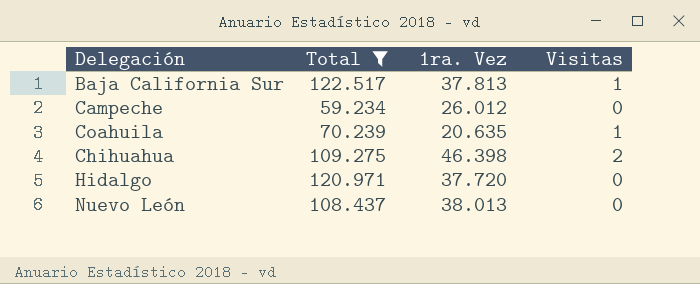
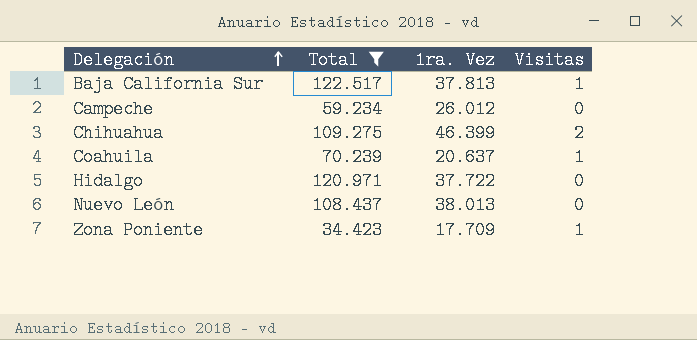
row order: none -> Delegación ascending
Chihuahua | 1ra. Vez: 46.398 -> 46.399
Coahuila | 1ra. Vez: 20.635 -> 20.637
Hidalgo | 1ra. Vez: 37.720 -> 37.722
row Zona Poniente: none -> 34.423 | 17.709 | 1

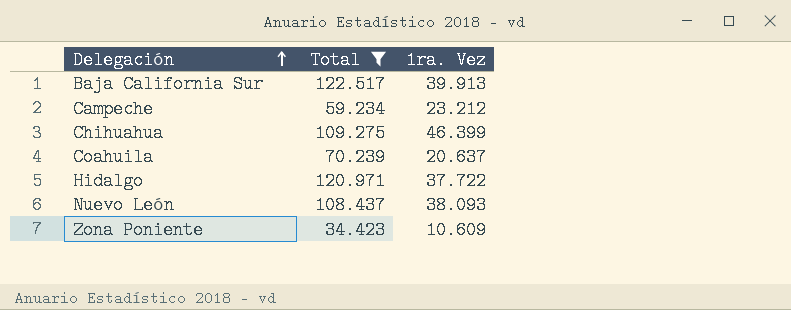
column Visitas | position: 4 -> none
Baja California Sur | 1ra. Vez: 37.813 -> 39.913
Campeche | 1ra. Vez: 26.012 -> 23.212
Nuevo León | 1ra. Vez: 38.013 -> 38.093
Zona Poniente | 1ra. Vez: 17.709 -> 10.609

